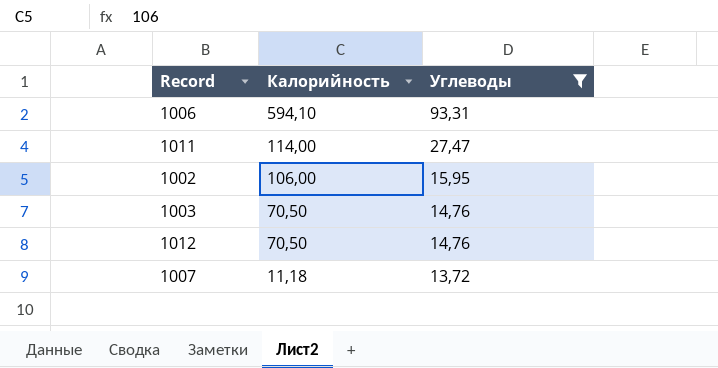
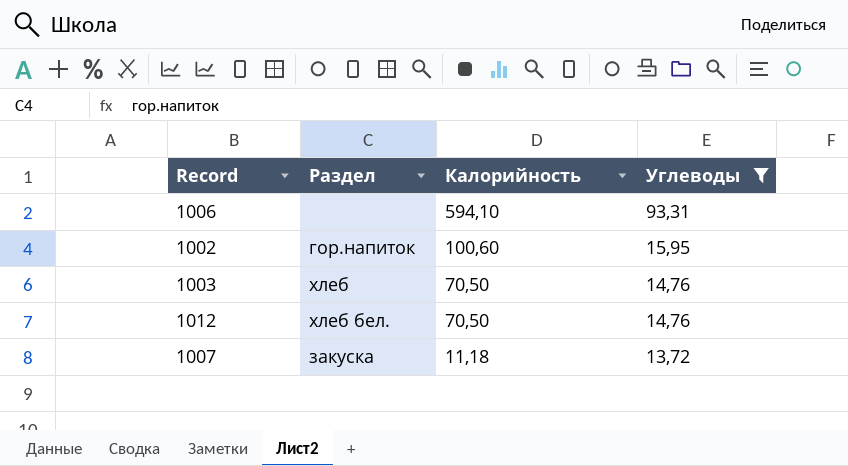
column Раздел | position: none -> 2
row 1011: 114,00 | 27,47 -> none
1002 | Калорийность: 106,00 -> 100,60

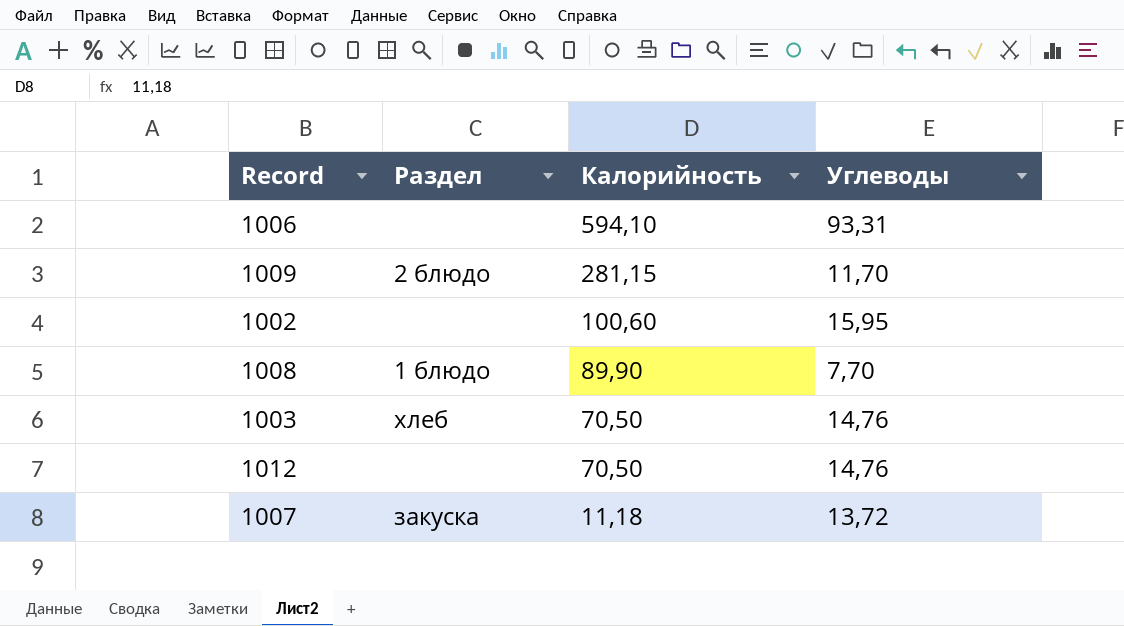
filter: Углеводы >= 13,72 -> none
1002 | Раздел: гор.напиток -> none
1012 | Раздел: хлеб бел. -> none

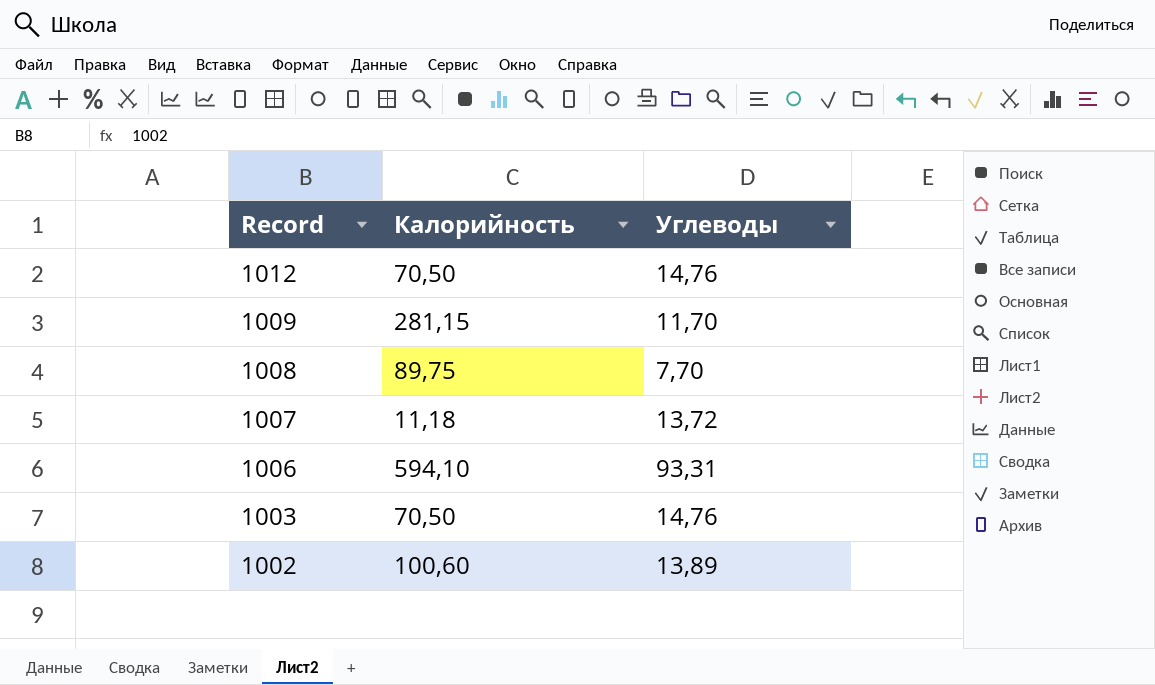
row order: Калорийность descending -> Record descending
column Раздел | position: 2 -> none
1008 | Калорийность: 89,90 -> 89,75
1002 | Углеводы: 15,95 -> 13,89

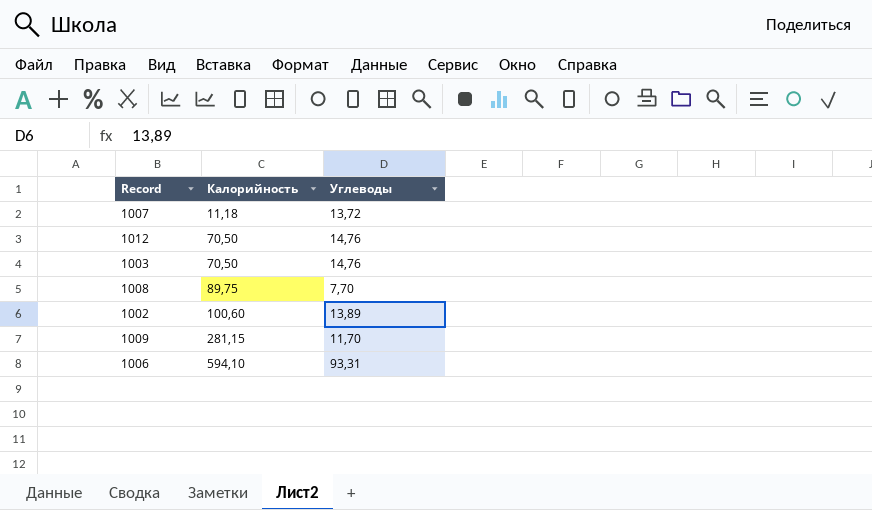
row order: Record descending -> Калорийность ascending

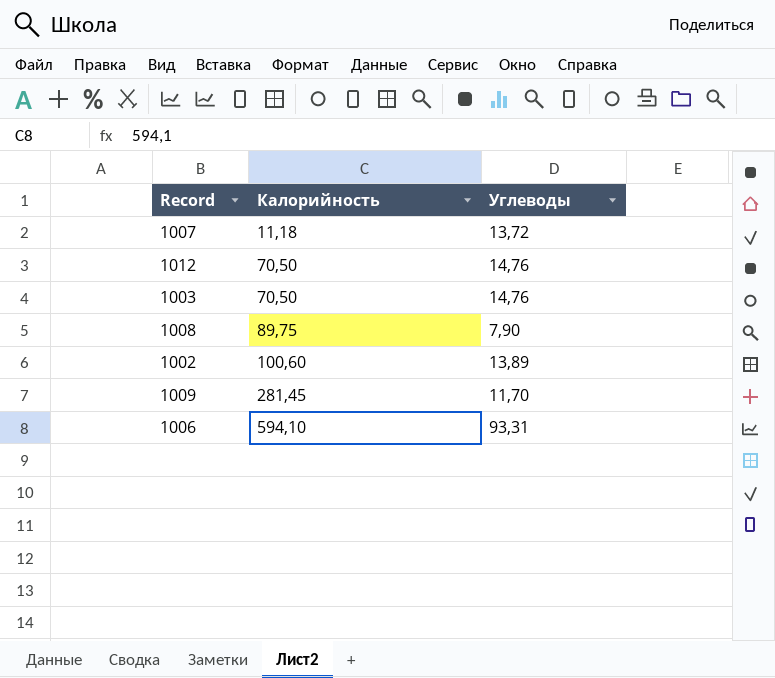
1008 | Углеводы: 7,70 -> 7,90
1009 | Калорийность: 281,15 -> 281,45

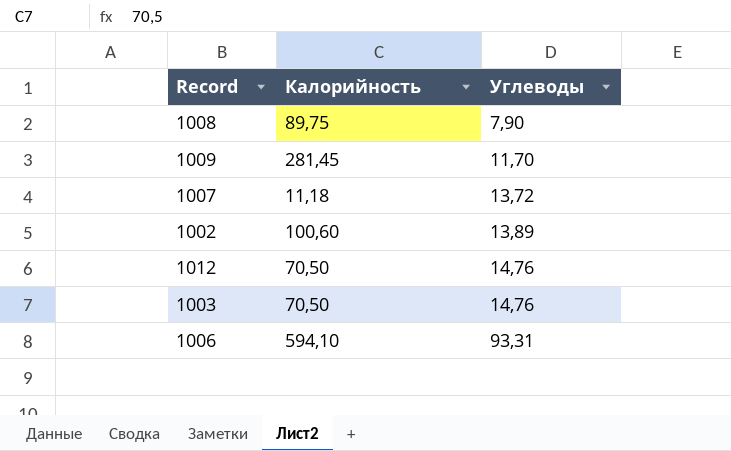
row order: Калорийность ascending -> Углеводы ascending

